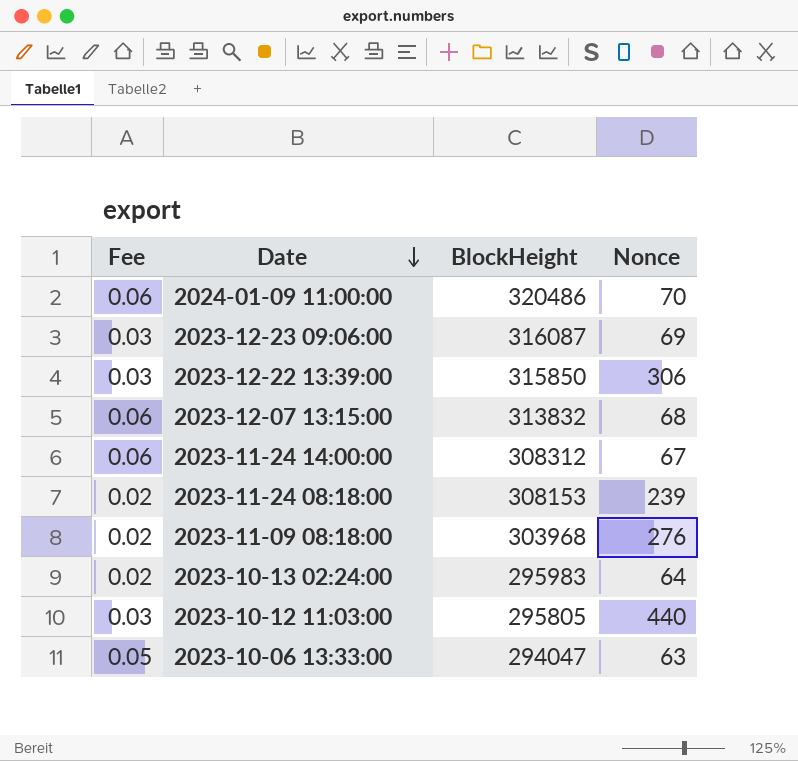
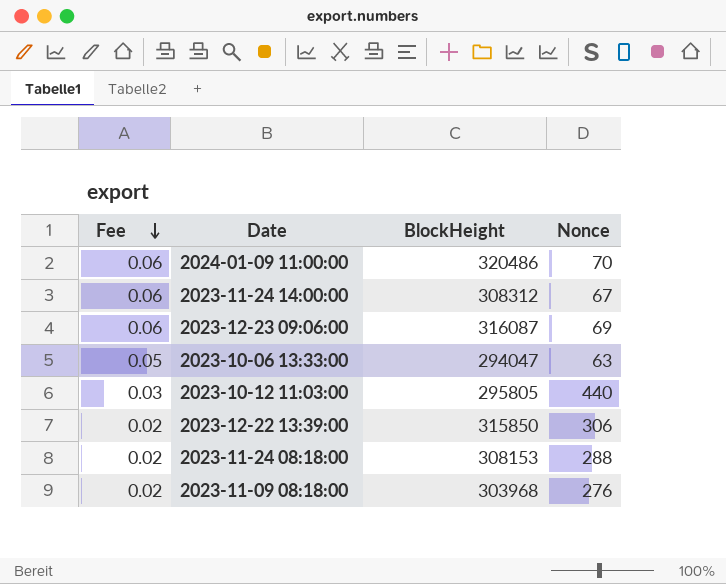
row order: Date descending -> Fee descending
row 2023-12-07 13:15:00: 0.06 | 313832 | 68 -> none
row 2023-10-13 02:24:00: 0.02 | 295983 | 64 -> none
2023-12-23 09:06:00 | Fee: 0.03 -> 0.06
2023-12-22 13:39:00 | Fee: 0.03 -> 0.02
2023-11-24 08:18:00 | Nonce: 239 -> 288

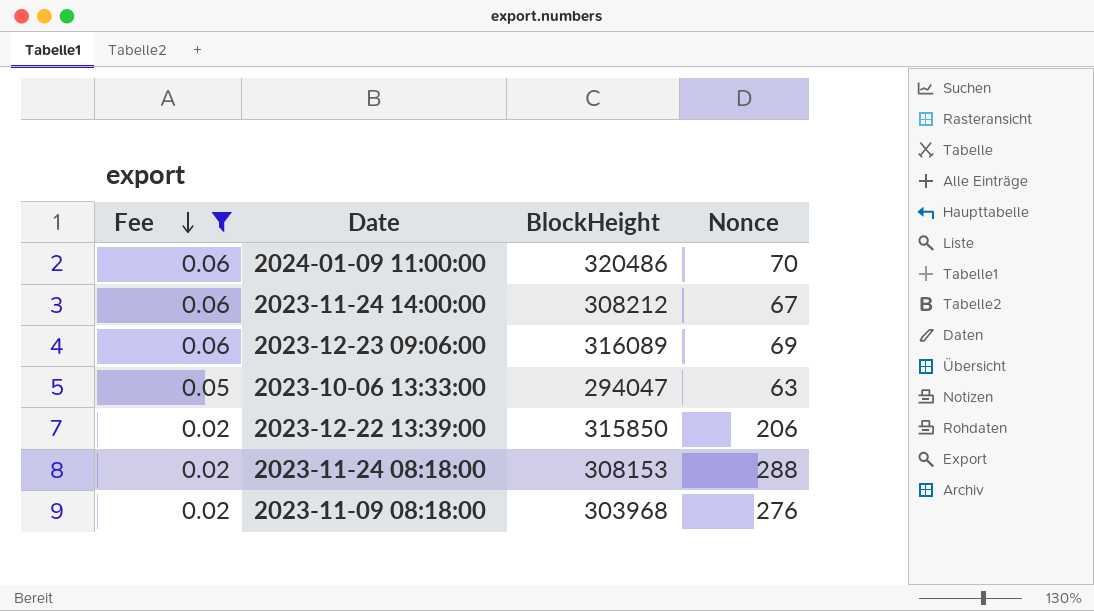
filter: none -> Fee != 0.03
2023-11-24 14:00:00 | BlockHeight: 308312 -> 308212
2023-12-23 09:06:00 | BlockHeight: 316087 -> 316089
2023-12-22 13:39:00 | Nonce: 306 -> 206

